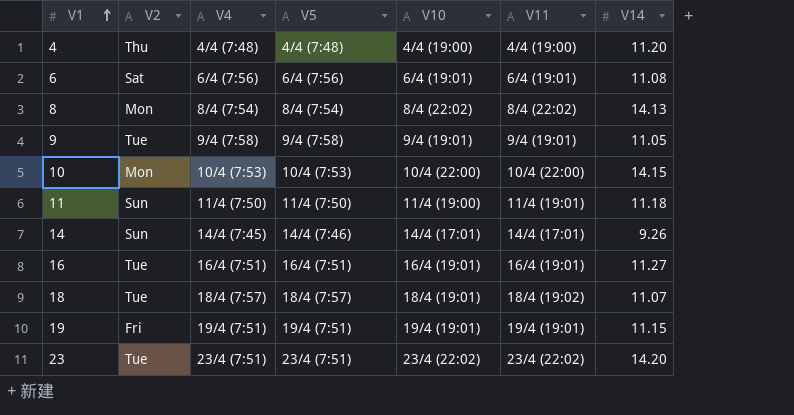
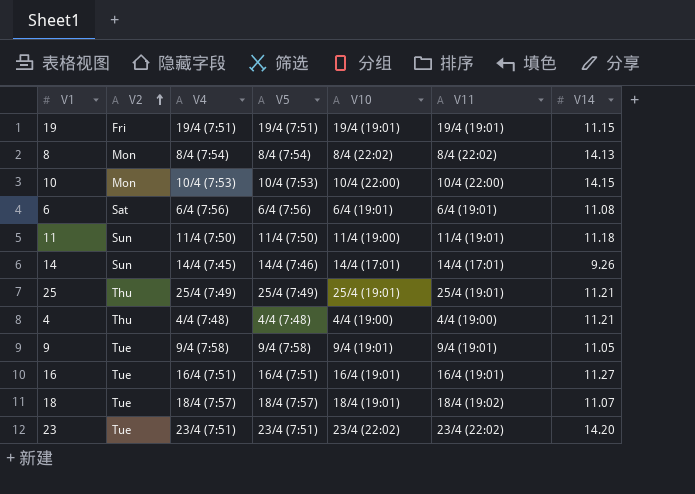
row order: V1 ascending -> V2 ascending
row 25: none -> Thu | 25/4 (7:49) | 25/4 (7:49) | 25/4 (19:01) | 25/4 (19:01) | 11.21
4 | V14: 11.20 -> 11.21

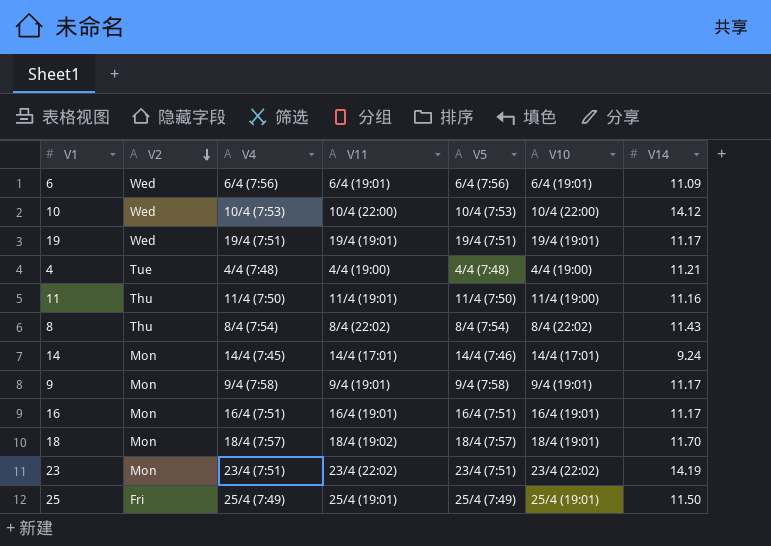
row order: V2 ascending -> V2 descending
column V11 | position: 6 -> 4
6 | V2: Sat -> Wed
6 | V14: 11.08 -> 11.09
10 | V2: Mon -> Wed
10 | V14: 14.15 -> 14.12
19 | V2: Fri -> Wed
19 | V14: 11.15 -> 11.17
4 | V2: Thu -> Tue
11 | V2: Sun -> Thu
11 | V14: 11.18 -> 11.16
8 | V2: Mon -> Thu
8 | V14: 14.13 -> 11.43
14 | V2: Sun -> Mon
14 | V14: 9.26 -> 9.24
9 | V2: Tue -> Mon
9 | V14: 11.05 -> 11.17
16 | V2: Tue -> Mon
16 | V14: 11.27 -> 11.17
18 | V2: Tue -> Mon
18 | V14: 11.07 -> 11.70
23 | V2: Tue -> Mon
23 | V14: 14.20 -> 14.19
25 | V2: Thu -> Fri
25 | V14: 11.21 -> 11.50

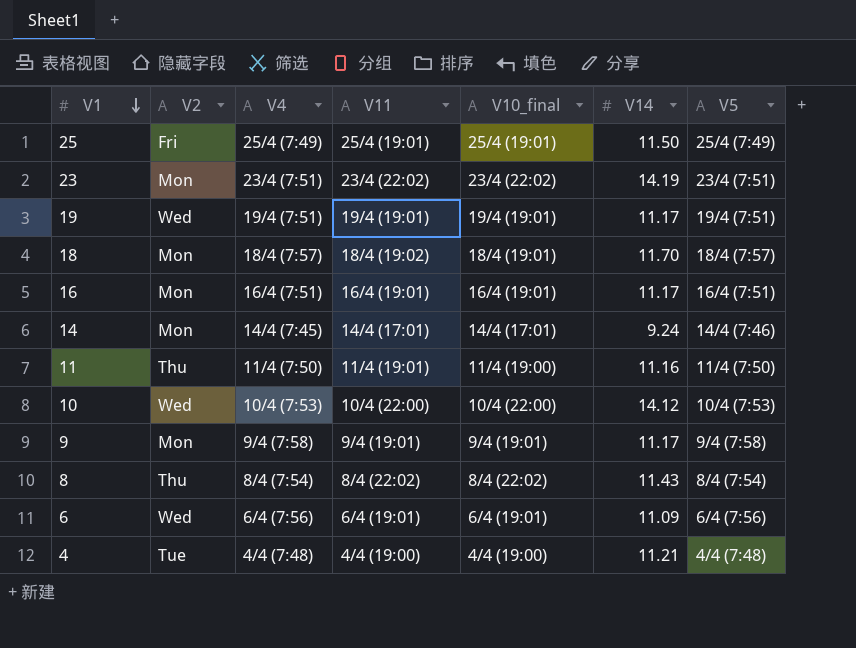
row order: V2 descending -> V1 descending
column name: V10 -> V10_final
column V5 | position: 5 -> 7

